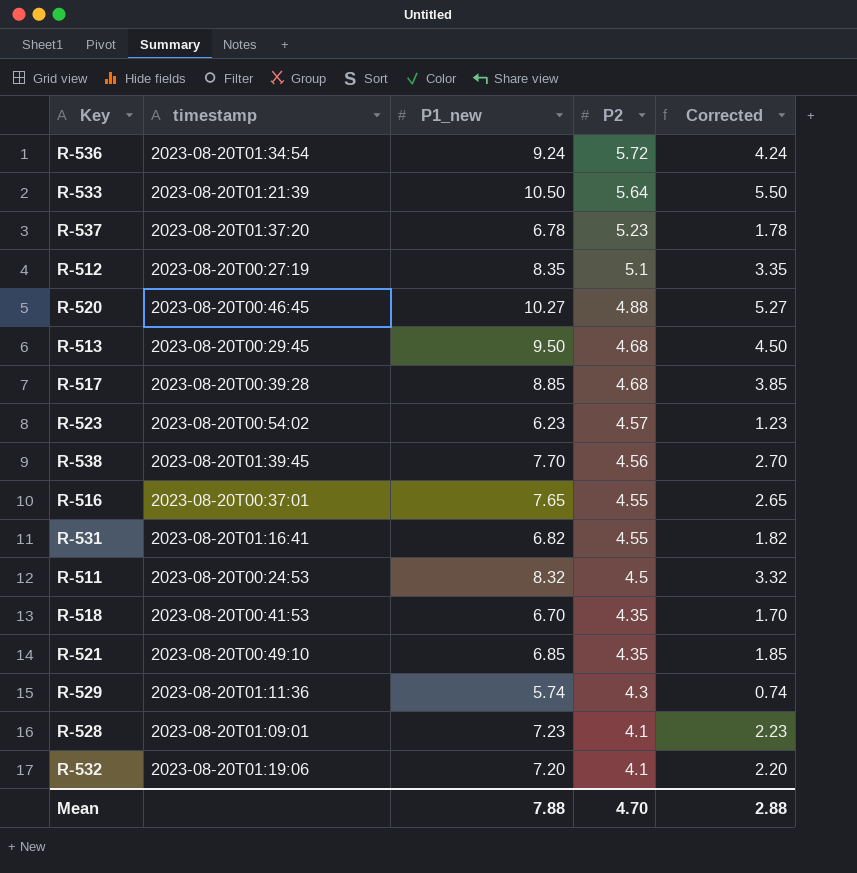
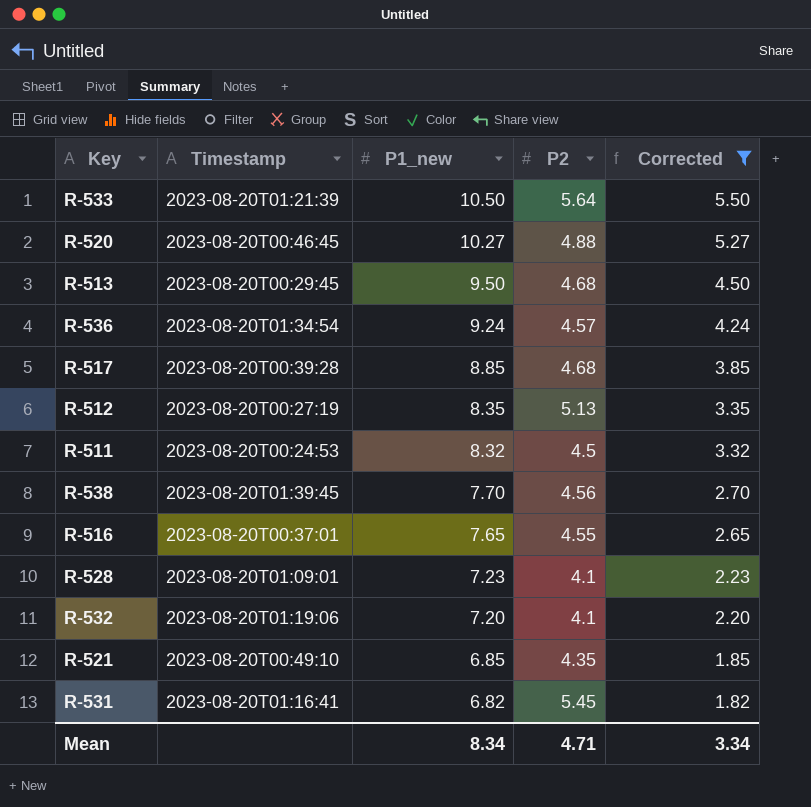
filter: none -> Corrected >= 1.82
row order: P2 descending -> P1_new descending
column name: timestamp -> Timestamp
R-536 | P2: 5.72 -> 4.57
R-512 | P2: 5.1 -> 5.13
R-531 | P2: 4.55 -> 5.45
Mean | P1_new: 7.88 -> 8.34
Mean | P2: 4.70 -> 4.71
Mean | Corrected: 2.88 -> 3.34

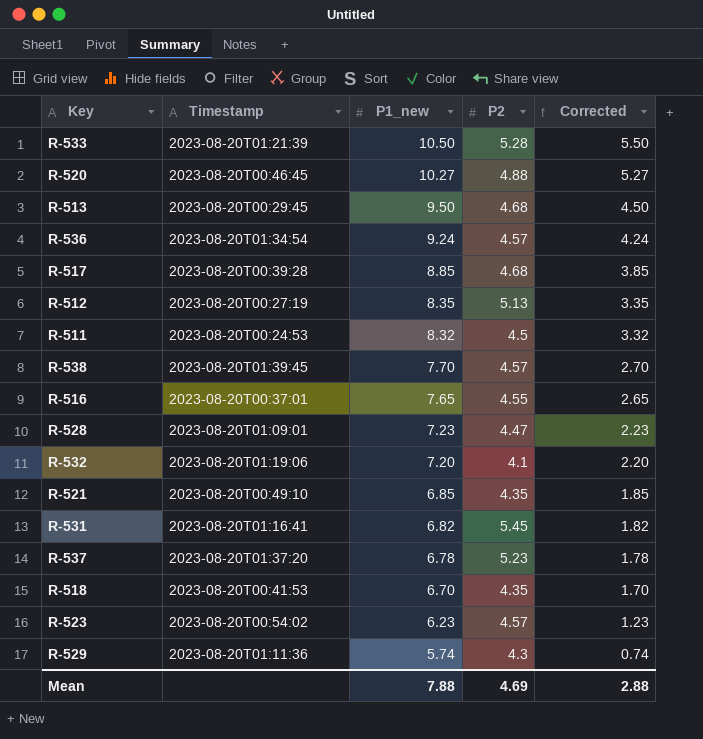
filter: Corrected >= 1.82 -> none
R-533 | P2: 5.64 -> 5.28
R-538 | P2: 4.56 -> 4.57
R-528 | P2: 4.1 -> 4.47
Mean | P1_new: 8.34 -> 7.88
Mean | P2: 4.71 -> 4.69
Mean | Corrected: 3.34 -> 2.88

